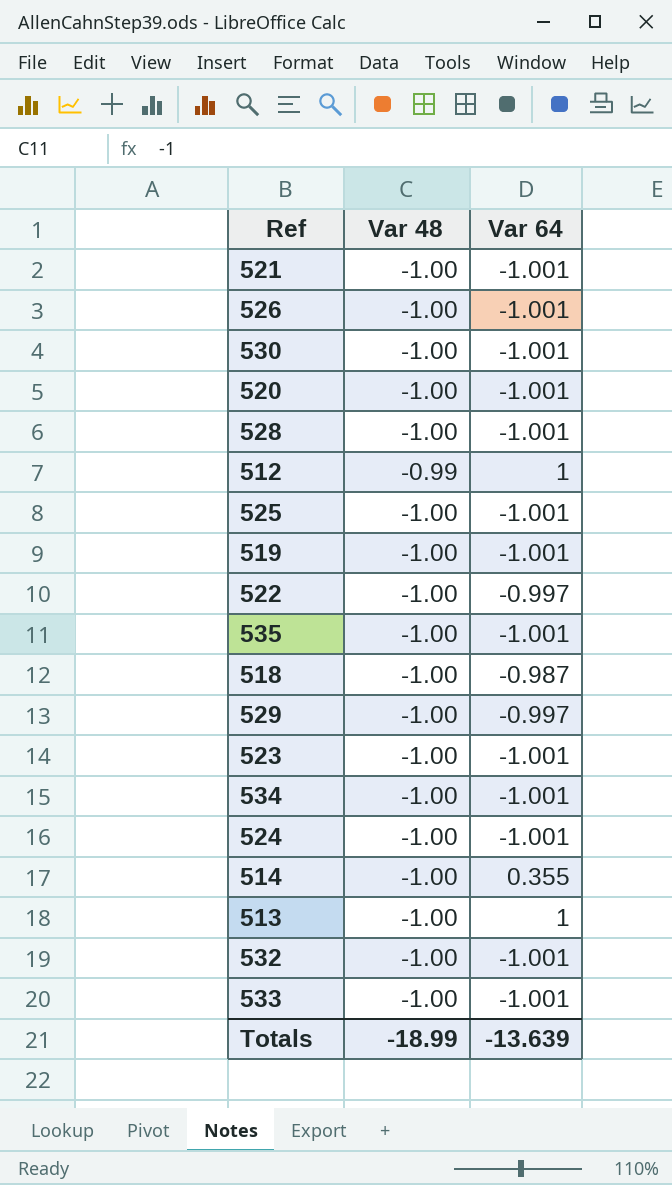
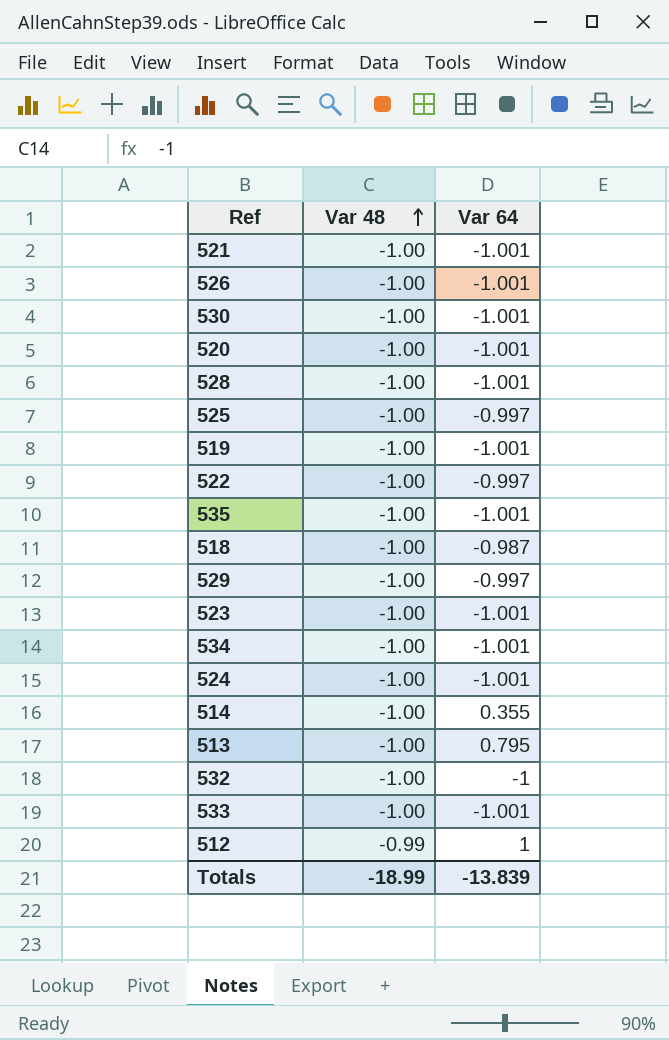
row order: none -> Var 48 ascending
525 | Var 64: -1.001 -> -0.997
513 | Var 64: 1 -> 0.795
532 | Var 64: -1.001 -> -1
Totals | Var 64: -13.639 -> -13.839

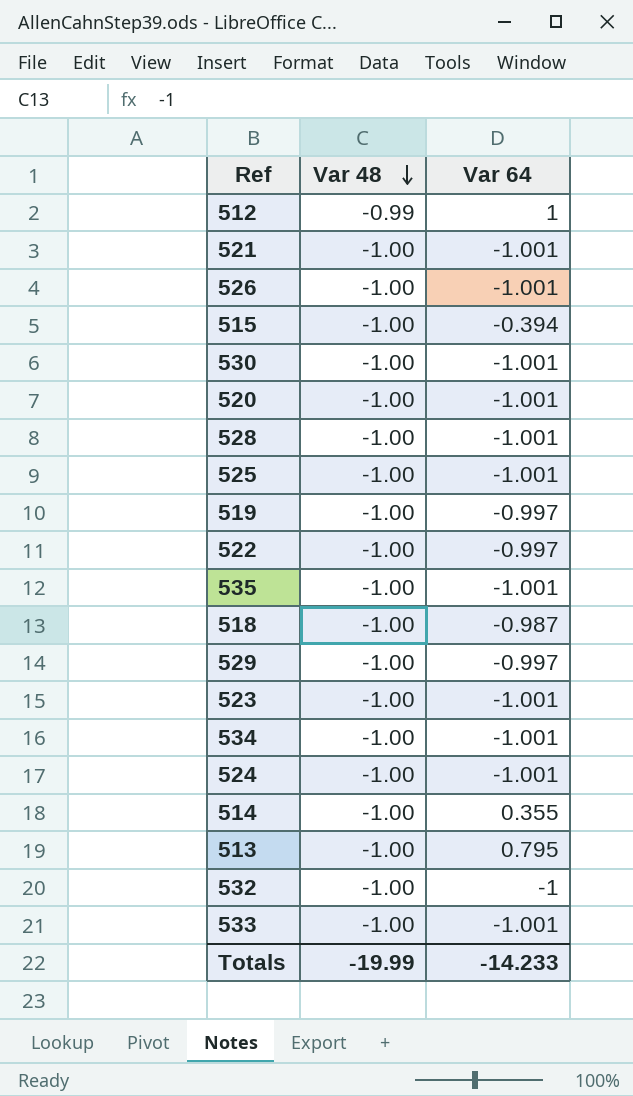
row order: Var 48 ascending -> Var 48 descending
row 515: none -> -1.00 | -0.394
525 | Var 64: -0.997 -> -1.001
519 | Var 64: -1.001 -> -0.997
Totals | Var 48: -18.99 -> -19.99
Totals | Var 64: -13.839 -> -14.233

